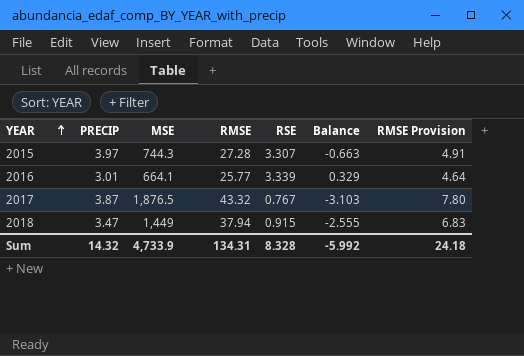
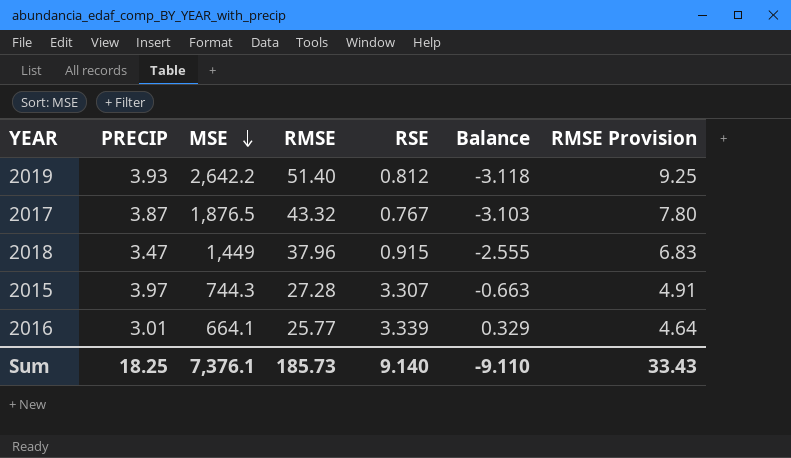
row order: YEAR ascending -> MSE descending
row 2019: none -> 3.93 | 2,642.2 | 51.40 | 0.812 | -3.118 | 9.25
2018 | RMSE: 37.94 -> 37.96
Sum | PRECIP: 14.32 -> 18.25
Sum | MSE: 4,733.9 -> 7,376.1
Sum | RMSE: 134.31 -> 185.73
Sum | RSE: 8.328 -> 9.140
Sum | Balance: -5.992 -> -9.110
Sum | RMSE Provision: 24.18 -> 33.43

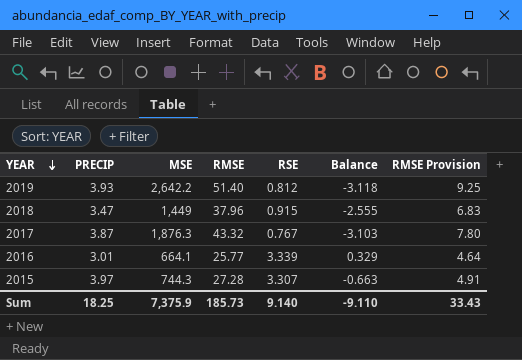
row order: MSE descending -> YEAR descending
2017 | MSE: 1,876.5 -> 1,876.3
Sum | MSE: 7,376.1 -> 7,375.9

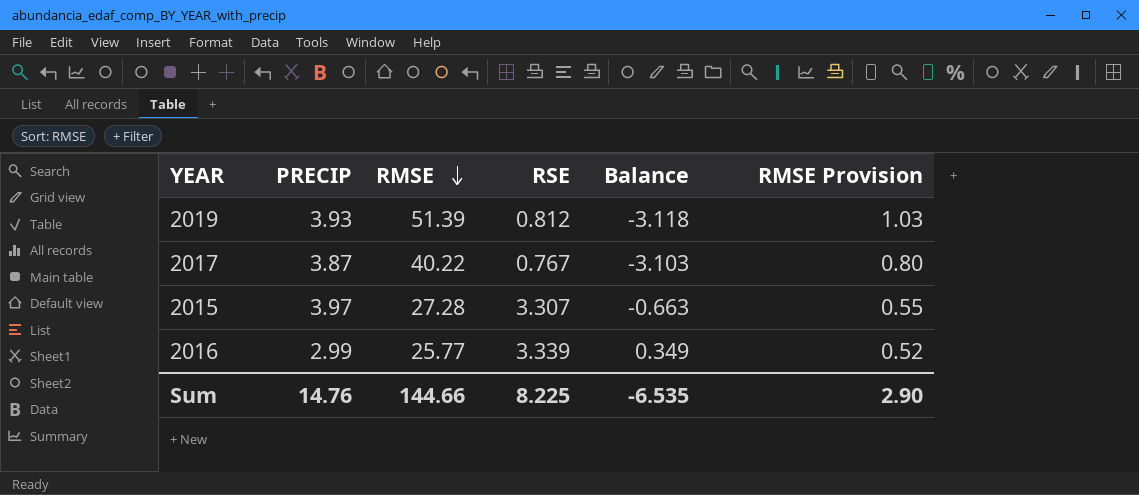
row order: YEAR descending -> RMSE descending
column MSE | position: 3 -> none
column RMSE Provision | formula: [RMSE] * 0.18 -> [RMSE] * 0.02
row 2018: 3.47 | 1,449 | 37.96 | 0.915 | -2.555 | 6.83 -> none
2019 | RMSE: 51.40 -> 51.39
2017 | RMSE: 43.32 -> 40.22
2016 | PRECIP: 3.01 -> 2.99
2016 | Balance: 0.329 -> 0.349
Sum | PRECIP: 18.25 -> 14.76
Sum | RMSE: 185.73 -> 144.66
Sum | RSE: 9.140 -> 8.225
Sum | Balance: -9.110 -> -6.535
Sum | RMSE Provision: 33.43 -> 2.90

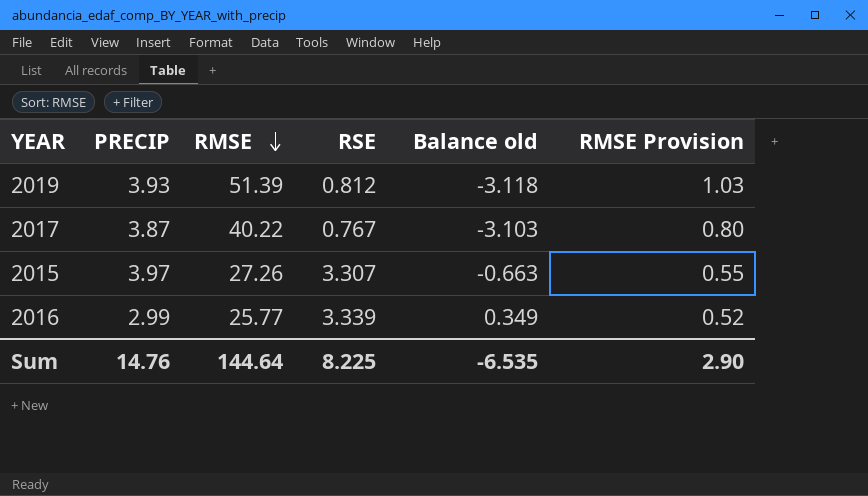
column name: Balance -> Balance old
2015 | RMSE: 27.28 -> 27.26
Sum | RMSE: 144.66 -> 144.64

